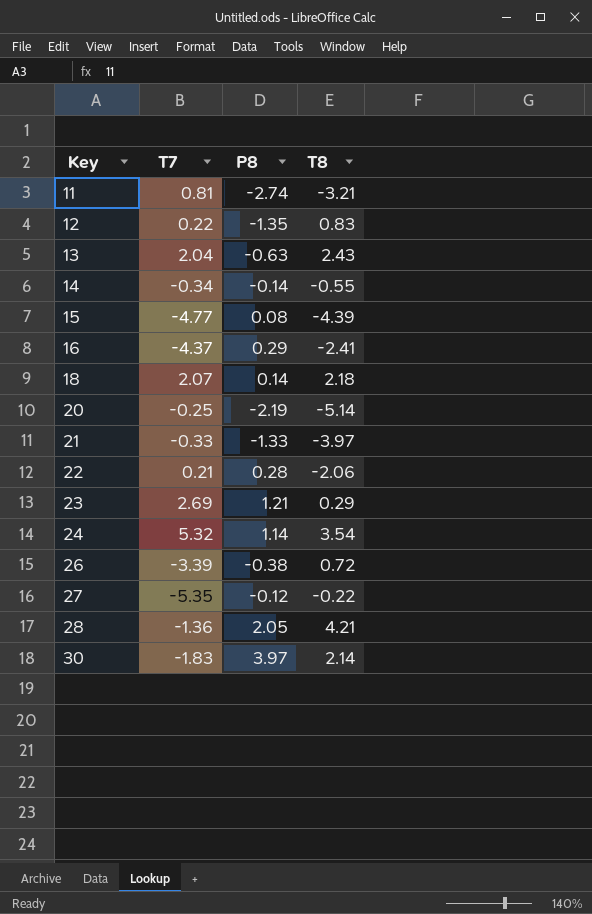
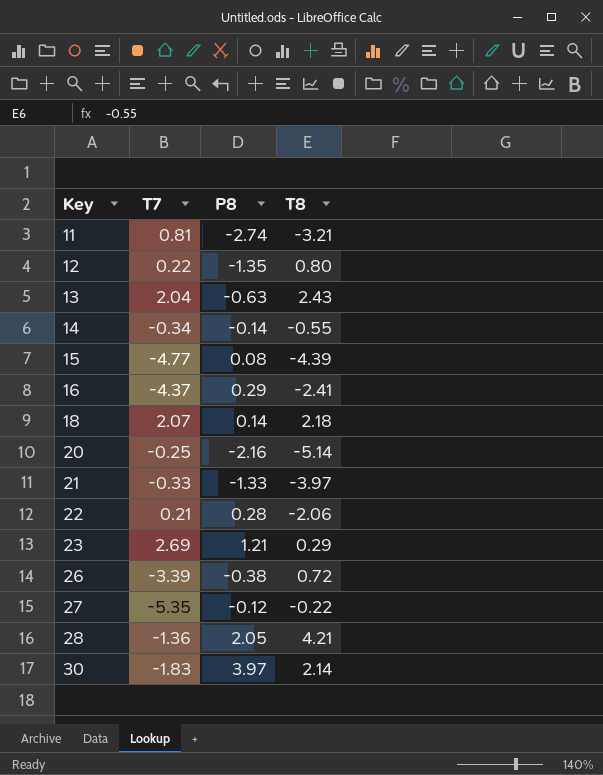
row 24: 5.32 | 1.14 | 3.54 -> none
12 | T8: 0.83 -> 0.80
20 | P8: -2.19 -> -2.16

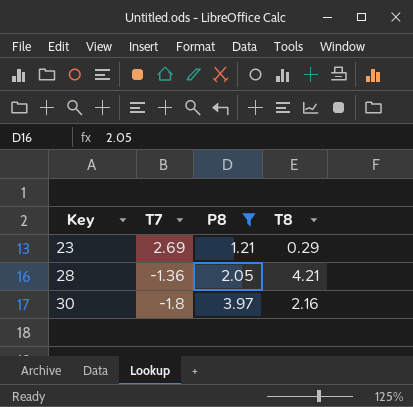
filter: none -> P8 >= 1.21
30 | T7: -1.83 -> -1.8
30 | T8: 2.14 -> 2.16

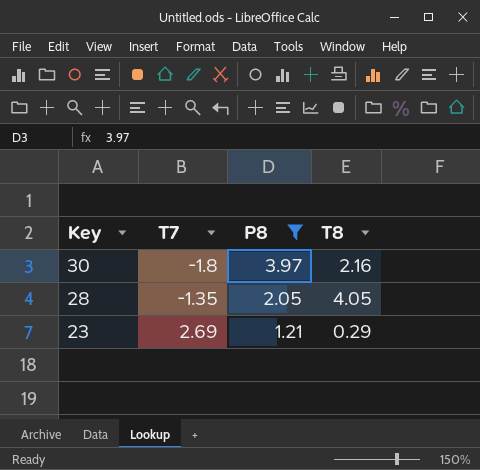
row order: Key ascending -> Key descending
28 | T7: -1.36 -> -1.35
28 | T8: 4.21 -> 4.05

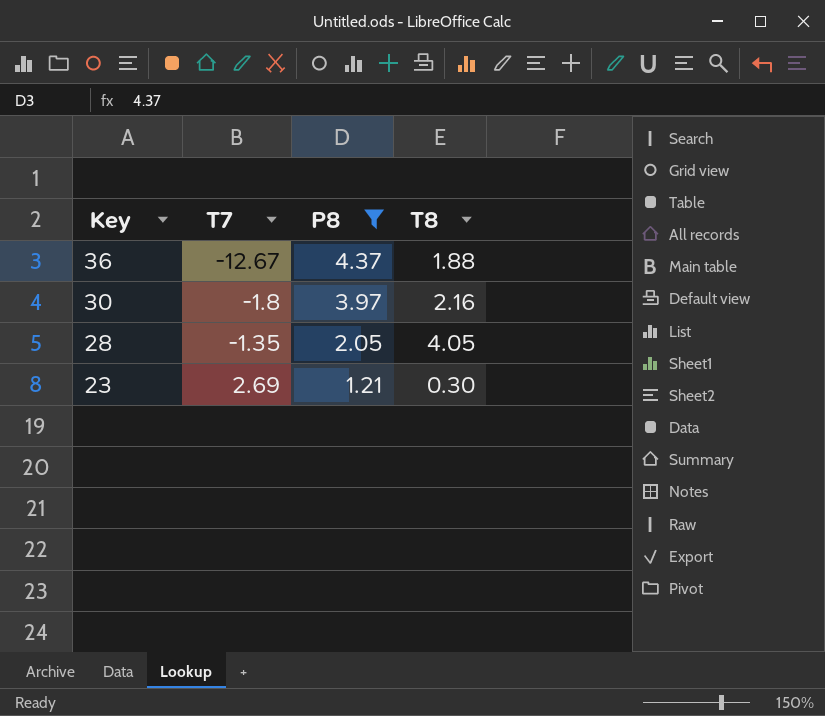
row 36: none -> -12.67 | 4.37 | 1.88
23 | T8: 0.29 -> 0.30

